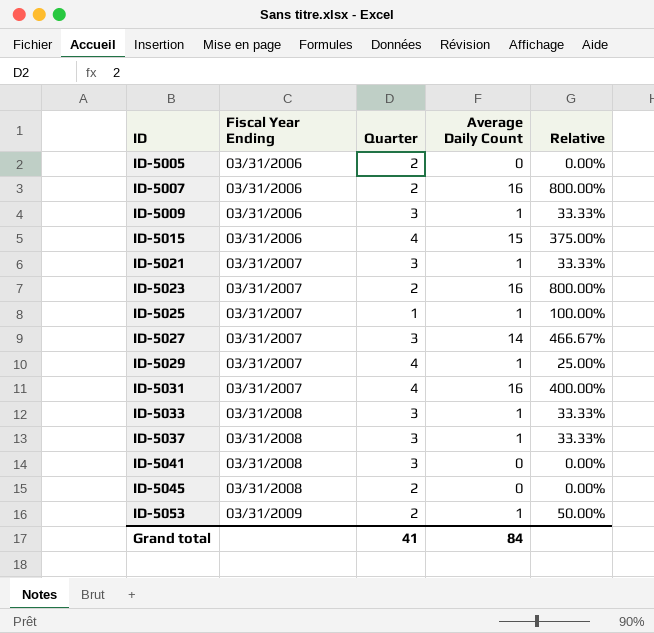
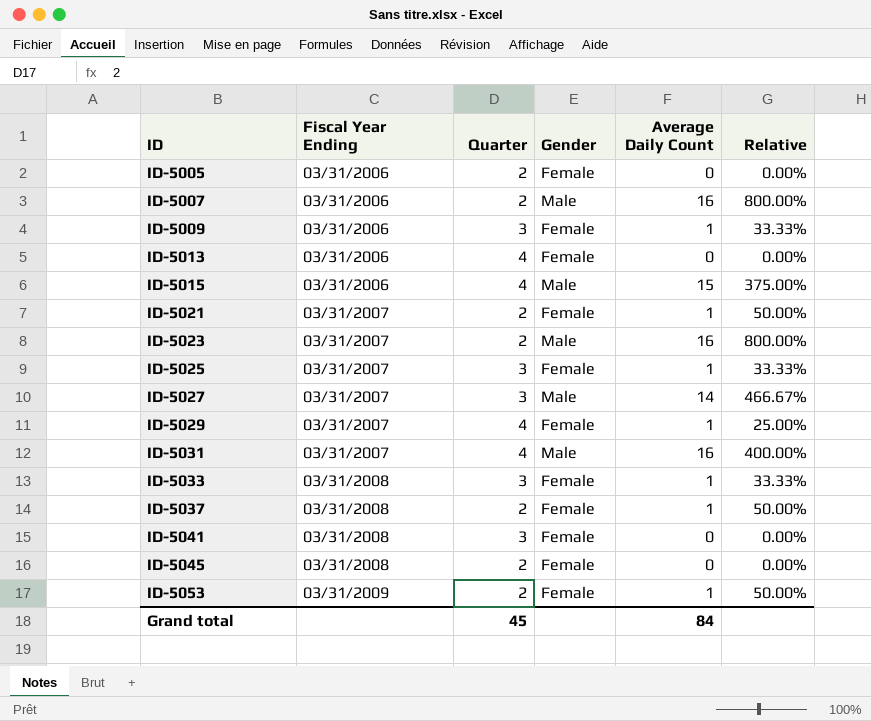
column Gender | position: none -> 4
row ID-5013: none -> 03/31/2006 | 4 | Female | 0 | 0.00%
ID-5021 | Quarter: 3 -> 2
ID-5021 | Relative: 33.33% -> 50.00%
ID-5025 | Quarter: 1 -> 3
ID-5025 | Relative: 100.00% -> 33.33%
ID-5037 | Quarter: 3 -> 2
ID-5037 | Relative: 33.33% -> 50.00%
Grand total | Quarter: 41 -> 45

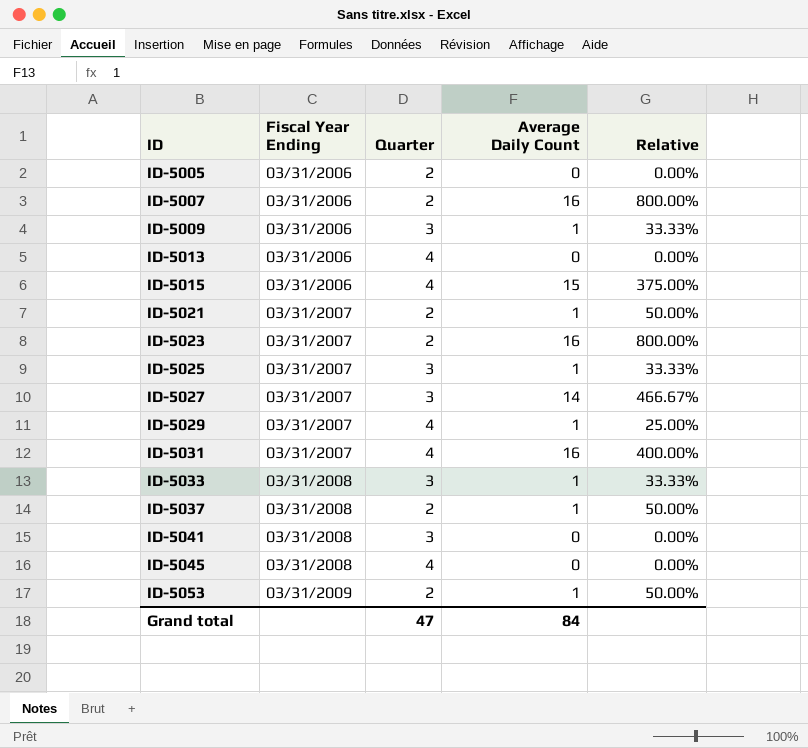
column Gender | position: 4 -> none
ID-5045 | Quarter: 2 -> 4
Grand total | Quarter: 45 -> 47

